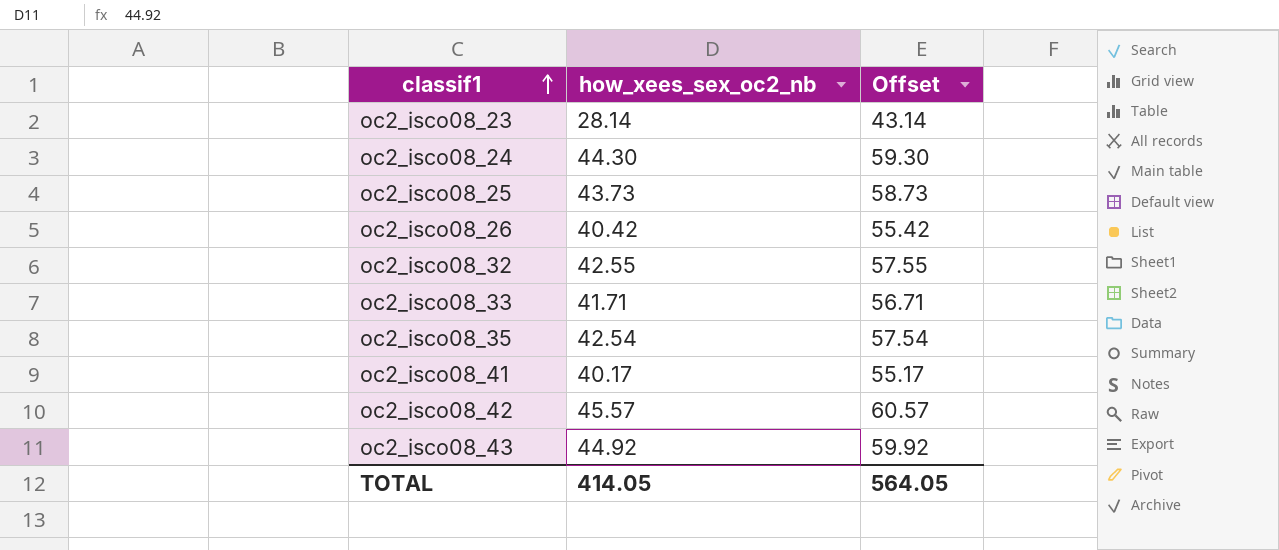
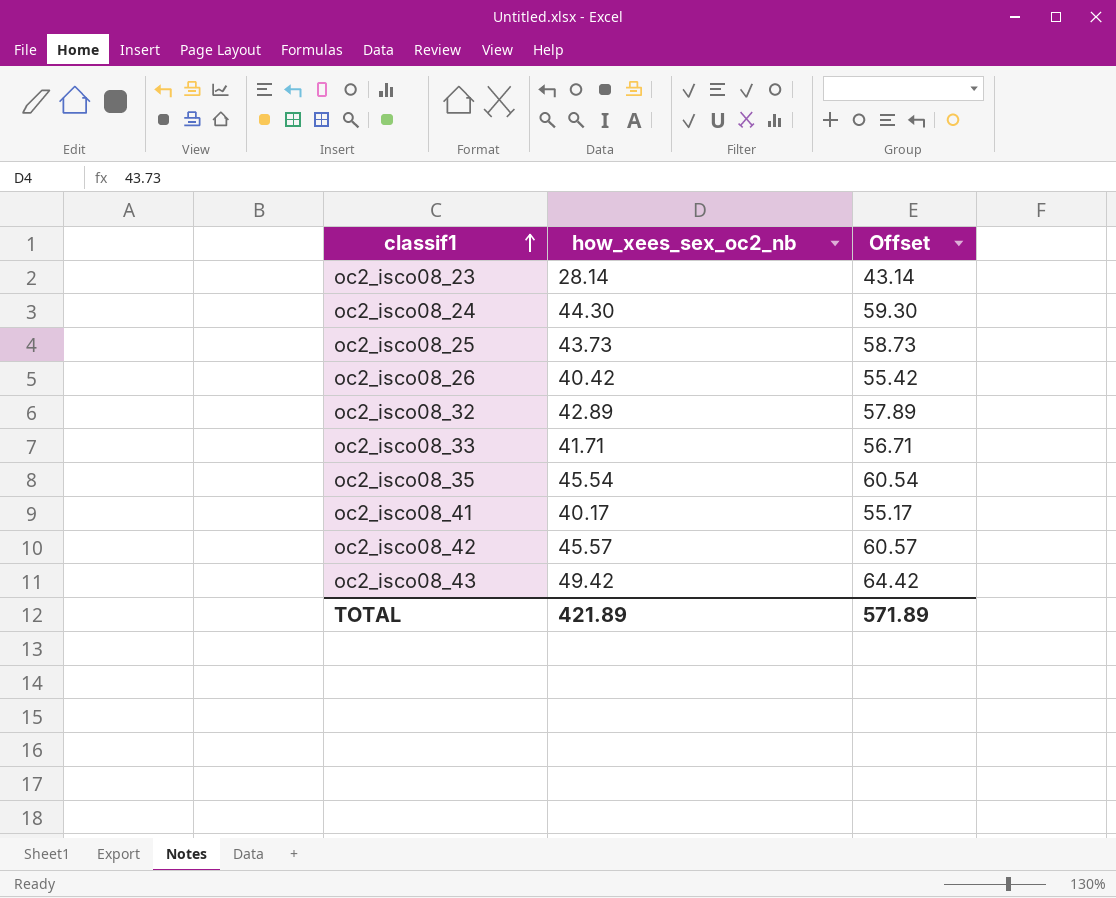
oc2_isco08_32 | how_xees_sex_oc2_nb: 42.55 -> 42.89
oc2_isco08_32 | Offset: 57.55 -> 57.89
oc2_isco08_35 | how_xees_sex_oc2_nb: 42.54 -> 45.54
oc2_isco08_35 | Offset: 57.54 -> 60.54
oc2_isco08_43 | how_xees_sex_oc2_nb: 44.92 -> 49.42
oc2_isco08_43 | Offset: 59.92 -> 64.42
TOTAL | how_xees_sex_oc2_nb: 414.05 -> 421.89
TOTAL | Offset: 564.05 -> 571.89

